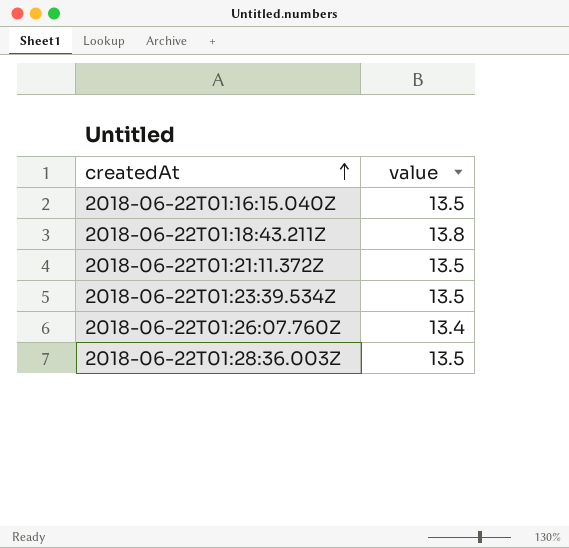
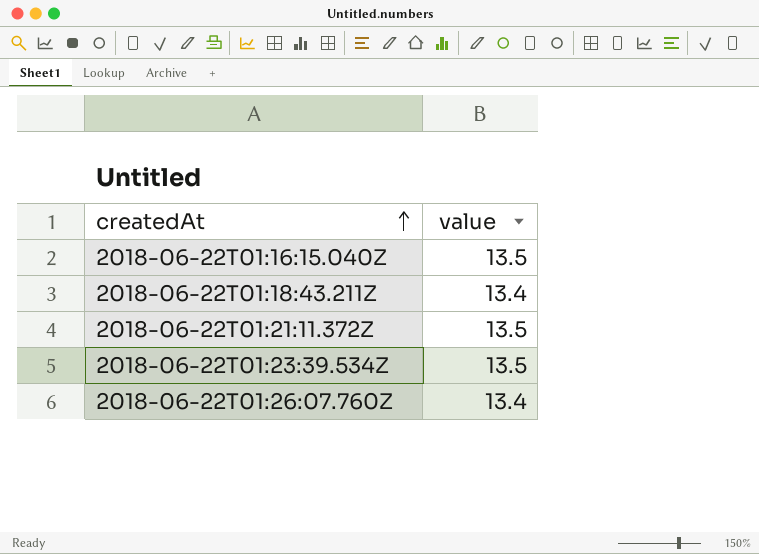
row 2018-06-22T01:28:36.003Z: 13.5 -> none
2018-06-22T01:18:43.211Z | value: 13.8 -> 13.4

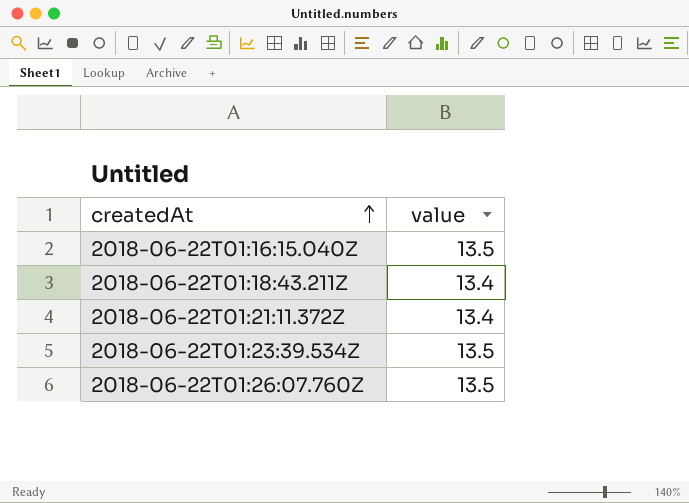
2018-06-22T01:21:11.372Z | value: 13.5 -> 13.4
2018-06-22T01:26:07.760Z | value: 13.4 -> 13.5

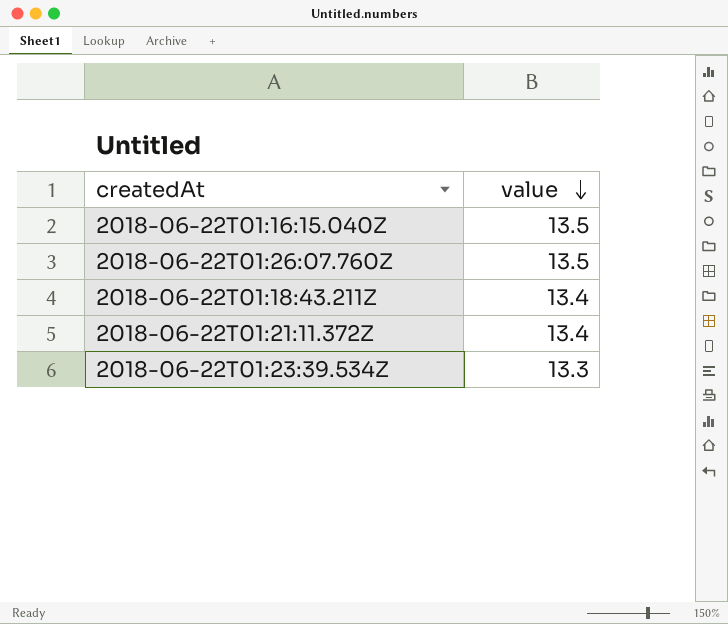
row order: createdAt ascending -> value descending
2018-06-22T01:23:39.534Z | value: 13.5 -> 13.3

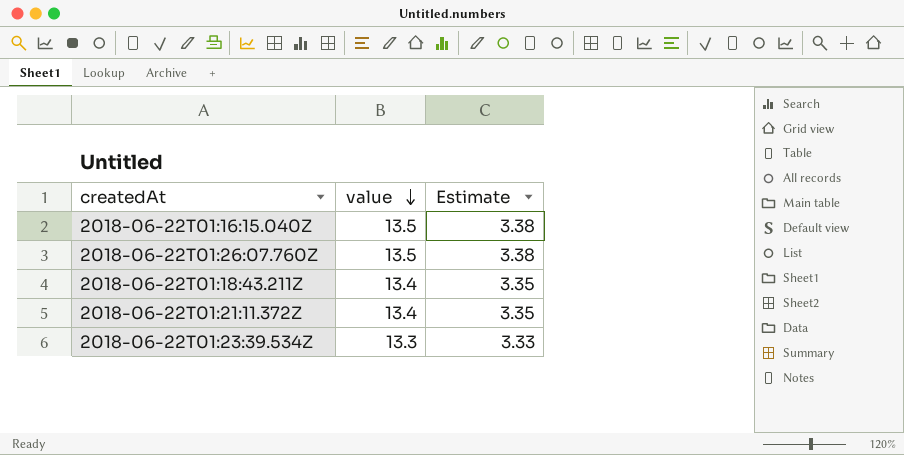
column Estimate | formula: none -> [value] * 0.25

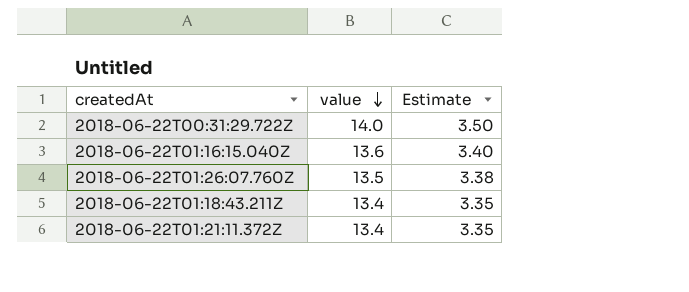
row 2018-06-22T01:23:39.534Z: 13.3 | 3.33 -> none
row 2018-06-22T00:31:29.722Z: none -> 14.0 | 3.50
2018-06-22T01:16:15.040Z | value: 13.5 -> 13.6
2018-06-22T01:16:15.040Z | Estimate: 3.38 -> 3.40

